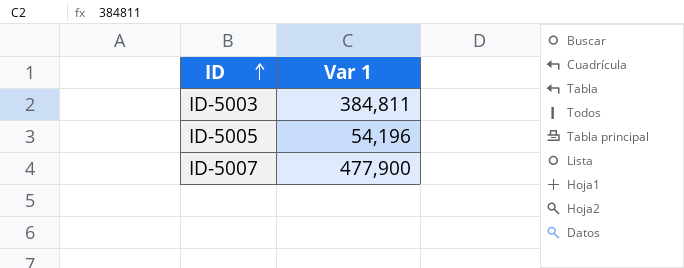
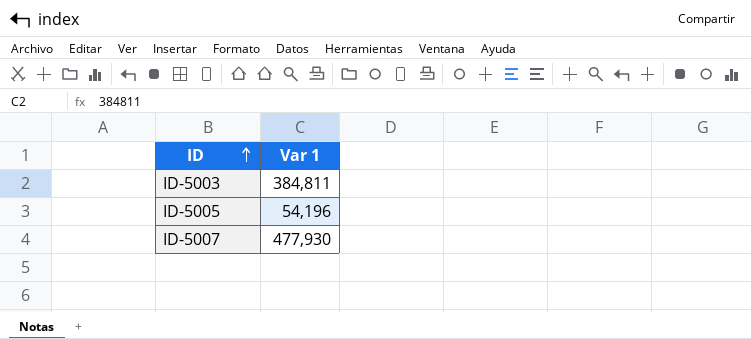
ID-5007 | Var 1: 477,900 -> 477,930

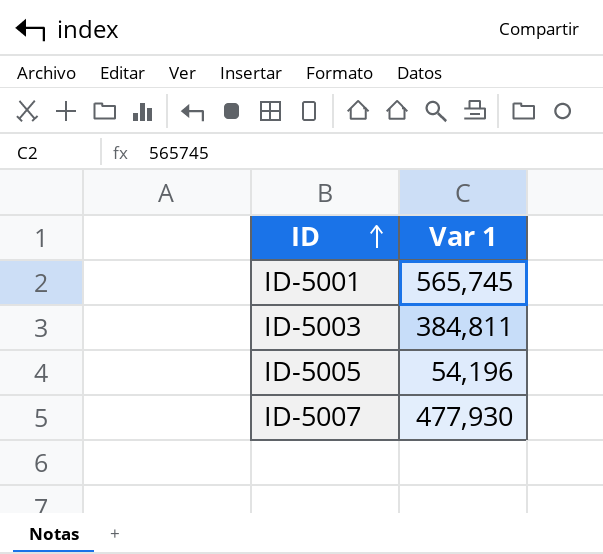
row ID-5001: none -> 565,745

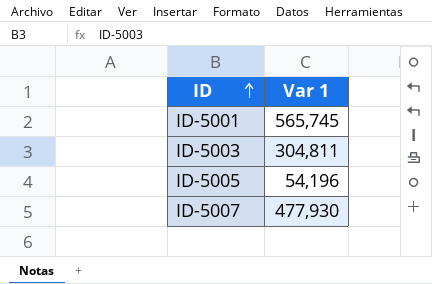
ID-5003 | Var 1: 384,811 -> 304,811

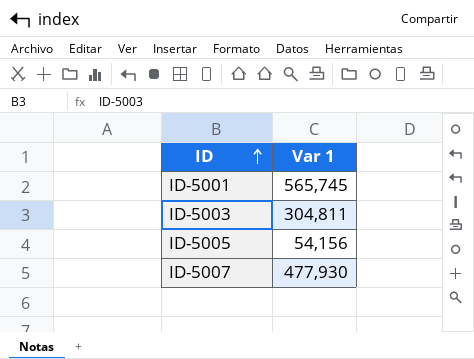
ID-5005 | Var 1: 54,196 -> 54,156

